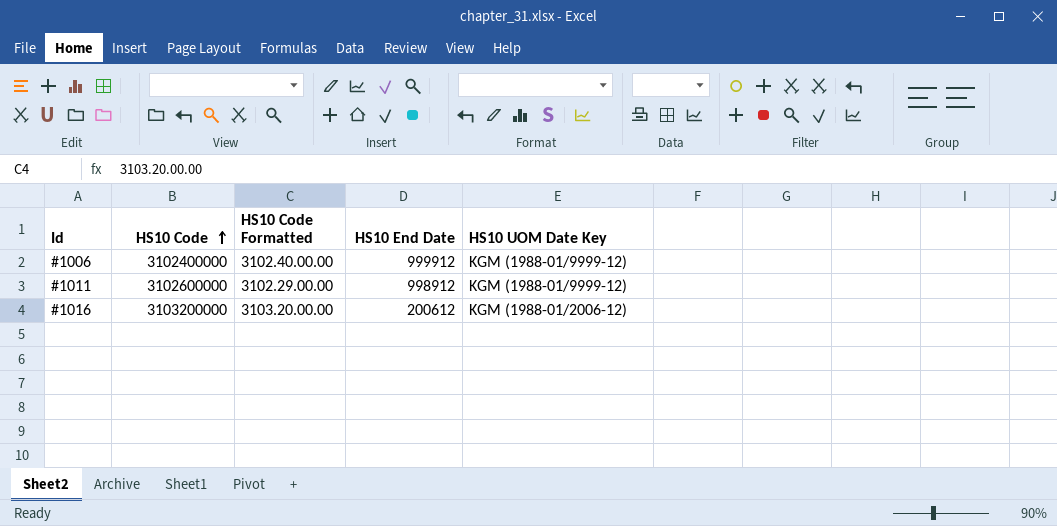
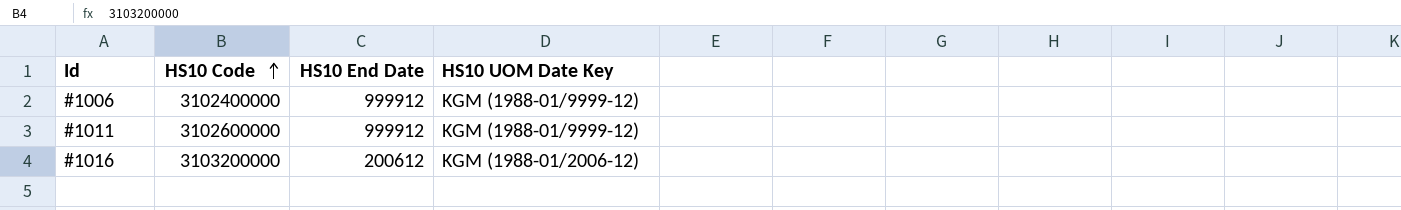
column HS10 Code Formatted | position: 3 -> none
#1011 | HS10 End Date: 998912 -> 999912

